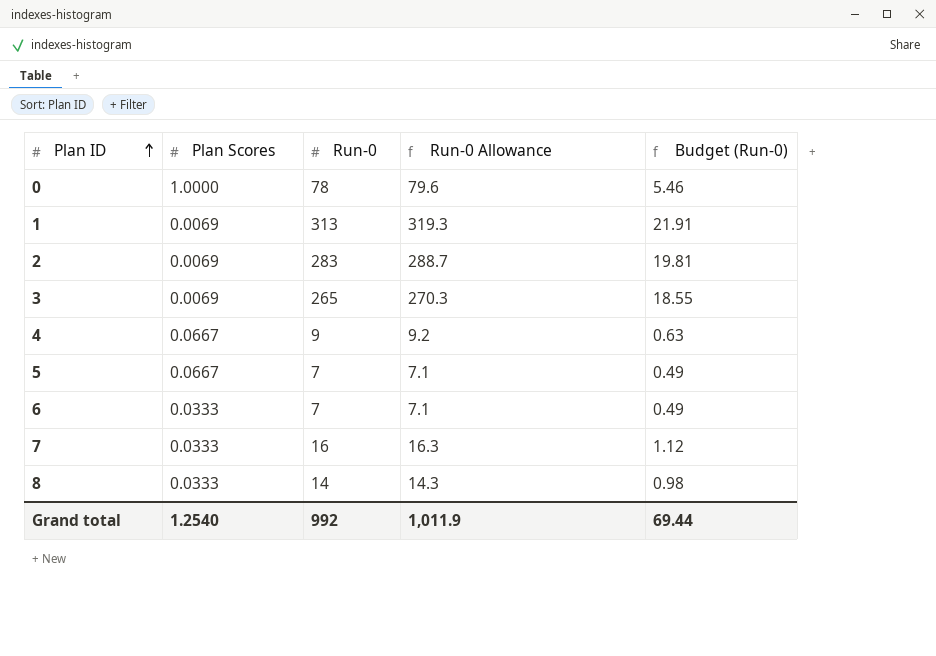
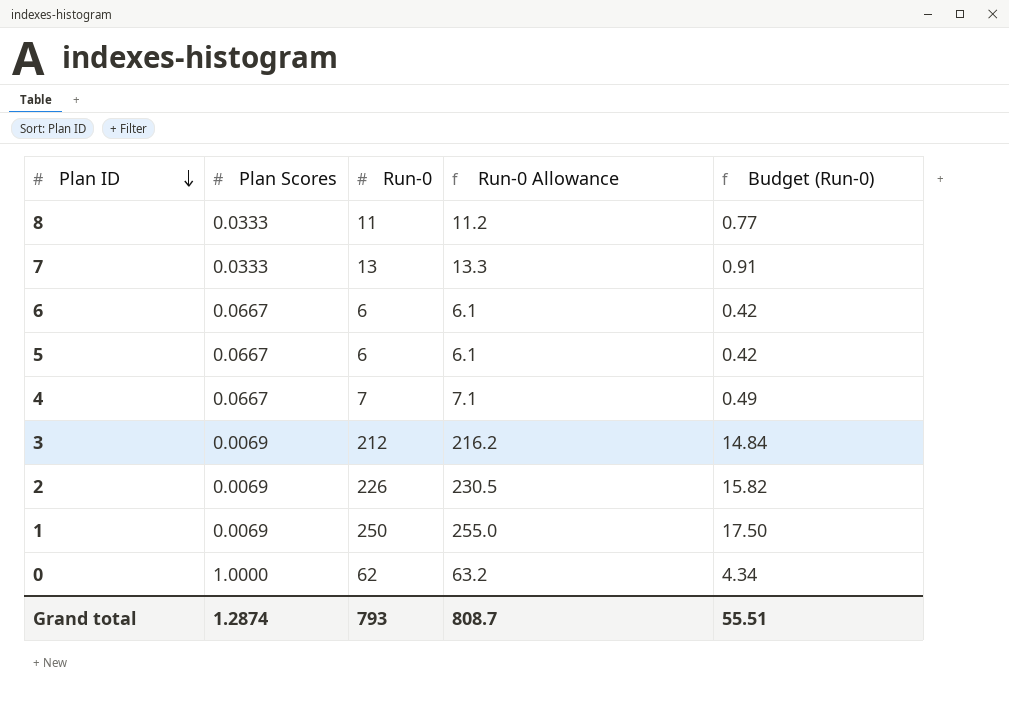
row order: Plan ID ascending -> Plan ID descending
8 | Run-0: 14 -> 11
8 | Run-0 Allowance: 14.3 -> 11.2
8 | Budget (Run-0): 0.98 -> 0.77
7 | Run-0: 16 -> 13
7 | Run-0 Allowance: 16.3 -> 13.3
7 | Budget (Run-0): 1.12 -> 0.91
6 | Plan Scores: 0.0333 -> 0.0667
6 | Run-0: 7 -> 6
6 | Run-0 Allowance: 7.1 -> 6.1
6 | Budget (Run-0): 0.49 -> 0.42
5 | Run-0: 7 -> 6
5 | Run-0 Allowance: 7.1 -> 6.1
5 | Budget (Run-0): 0.49 -> 0.42
4 | Run-0: 9 -> 7
4 | Run-0 Allowance: 9.2 -> 7.1
4 | Budget (Run-0): 0.63 -> 0.49
3 | Run-0: 265 -> 212
3 | Run-0 Allowance: 270.3 -> 216.2
3 | Budget (Run-0): 18.55 -> 14.84
2 | Run-0: 283 -> 226
2 | Run-0 Allowance: 288.7 -> 230.5
2 | Budget (Run-0): 19.81 -> 15.82
1 | Run-0: 313 -> 250
1 | Run-0 Allowance: 319.3 -> 255.0
1 | Budget (Run-0): 21.91 -> 17.50
0 | Run-0: 78 -> 62
0 | Run-0 Allowance: 79.6 -> 63.2
0 | Budget (Run-0): 5.46 -> 4.34
Grand total | Plan Scores: 1.2540 -> 1.2874
Grand total | Run-0: 992 -> 793
Grand total | Run-0 Allowance: 1,011.9 -> 808.7
Grand total | Budget (Run-0): 69.44 -> 55.51

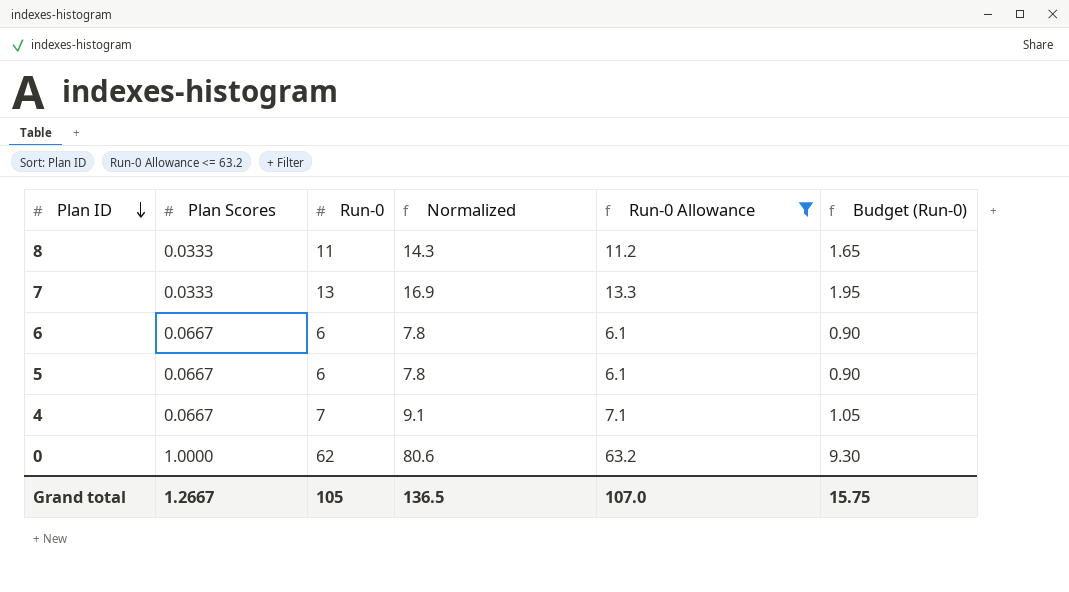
filter: none -> Run-0 Allowance <= 63.2
column Normalized | formula: none -> [Run-0] * 1.3
column Budget (Run-0) | formula: [Run-0] * 0.07 -> [Run-0] * 0.15
Grand total | Plan Scores: 1.2874 -> 1.2667
Grand total | Run-0: 793 -> 105
Grand total | Run-0 Allowance: 808.7 -> 107.0
Grand total | Budget (Run-0): 55.51 -> 15.75

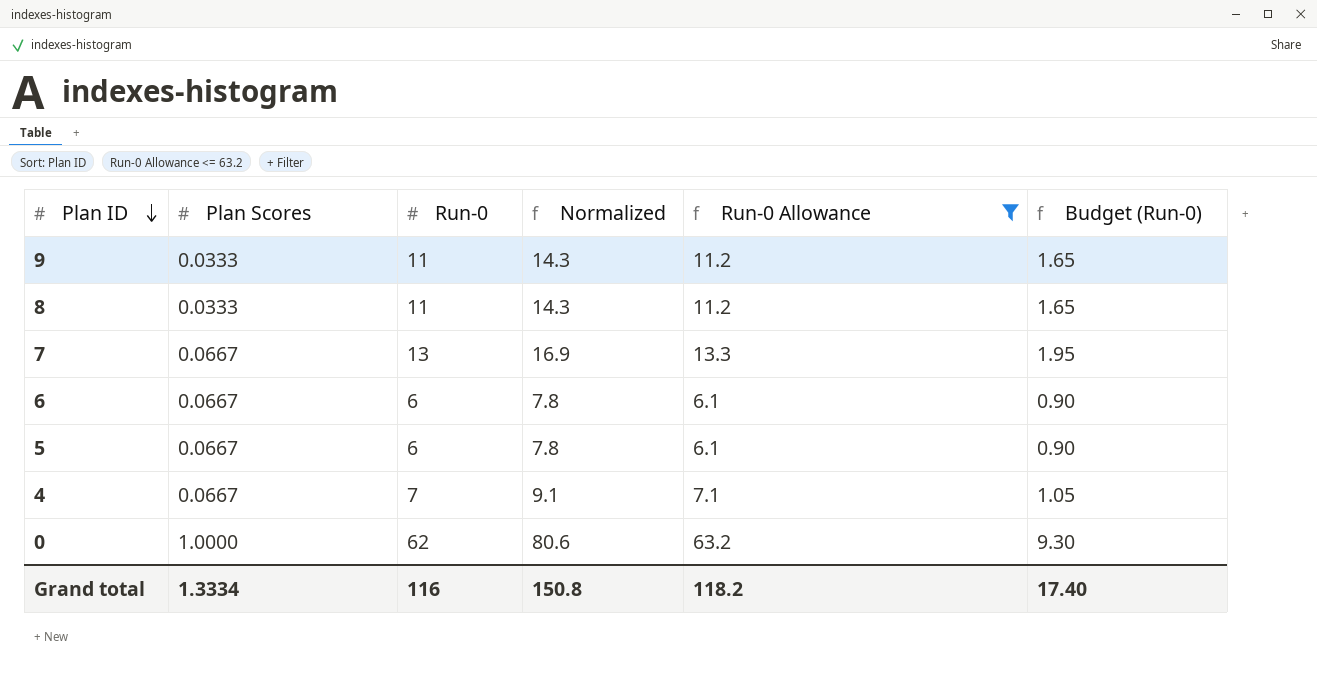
row 9: none -> 0.0333 | 11 | 14.3 | 11.2 | 1.65
7 | Plan Scores: 0.0333 -> 0.0667
Grand total | Plan Scores: 1.2667 -> 1.3334
Grand total | Run-0: 105 -> 116
Grand total | Normalized: 136.5 -> 150.8
Grand total | Run-0 Allowance: 107.0 -> 118.2
Grand total | Budget (Run-0): 15.75 -> 17.40

